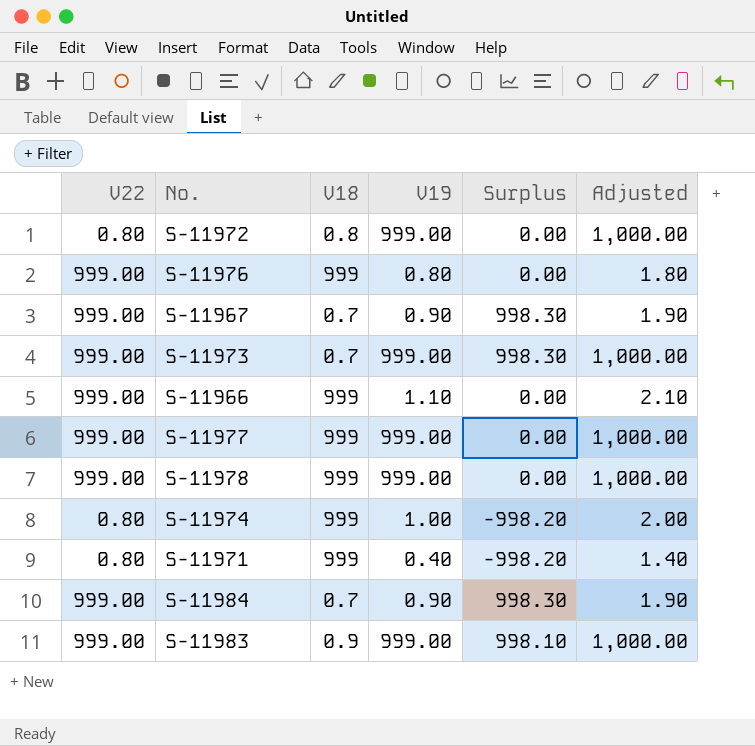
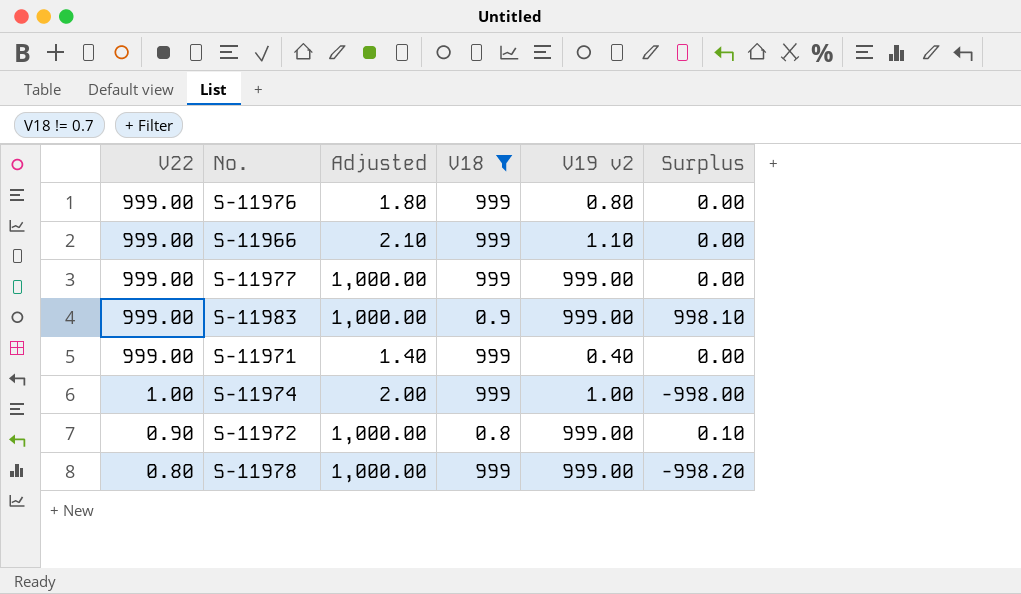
filter: none -> V18 != 0.7
row order: none -> V22 descending
column Adjusted | position: 6 -> 3
column name: V19 -> V19 v2
S-11971 | V22: 0.80 -> 999.00
S-11971 | Surplus: -998.20 -> 0.00
S-11974 | V22: 0.80 -> 1.00
S-11974 | Surplus: -998.20 -> -998.00
S-11972 | V22: 0.80 -> 0.90
S-11972 | Surplus: 0.00 -> 0.10
S-11978 | V22: 999.00 -> 0.80
S-11978 | Surplus: 0.00 -> -998.20

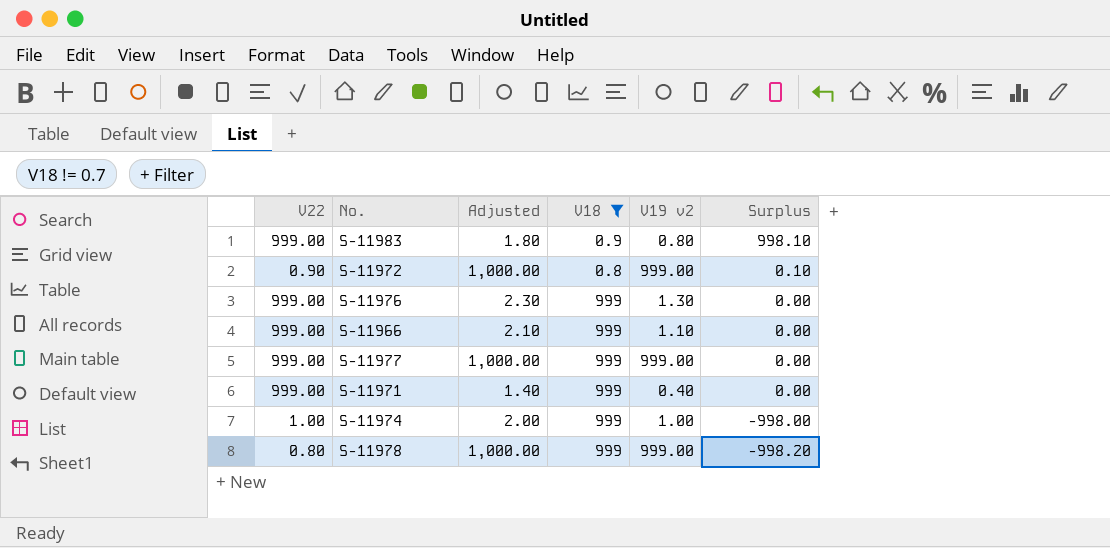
row order: V22 descending -> Surplus descending
S-11983 | Adjusted: 1,000.00 -> 1.80
S-11983 | V19 v2: 999.00 -> 0.80
S-11976 | Adjusted: 1.80 -> 2.30
S-11976 | V19 v2: 0.80 -> 1.30

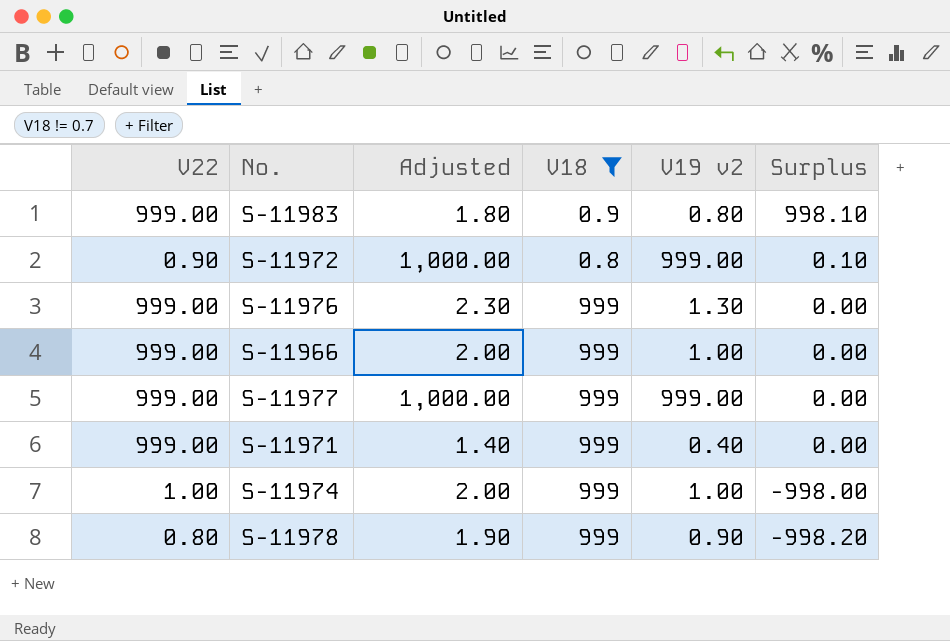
S-11966 | Adjusted: 2.10 -> 2.00
S-11966 | V19 v2: 1.10 -> 1.00
S-11978 | Adjusted: 1,000.00 -> 1.90
S-11978 | V19 v2: 999.00 -> 0.90

